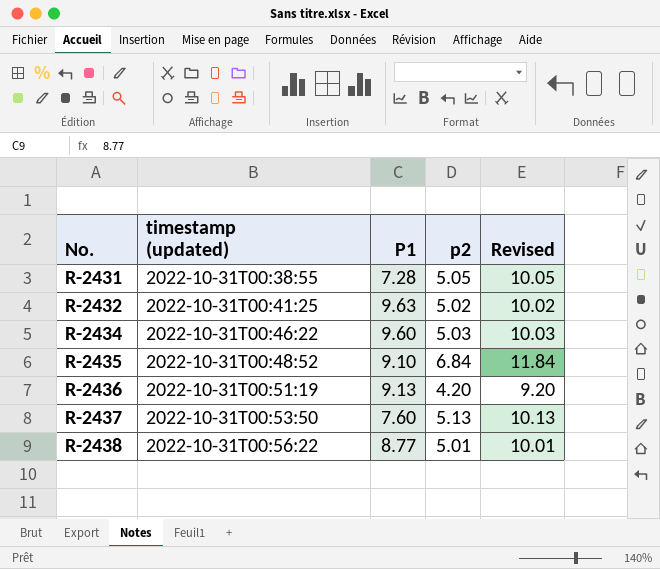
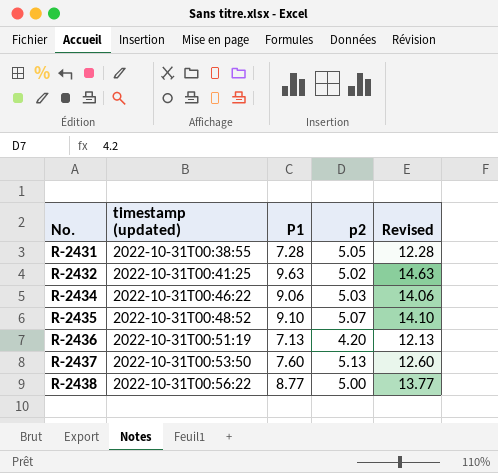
column Revised | formula: [p2] + 5 -> [P1] + 5
R-2434 | P1: 9.60 -> 9.06
R-2435 | p2: 6.84 -> 5.07
R-2436 | P1: 9.13 -> 7.13
R-2438 | p2: 5.01 -> 5.00

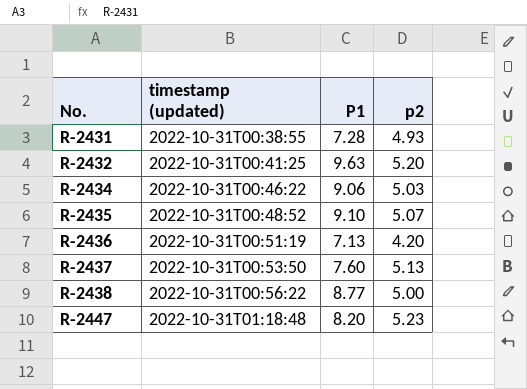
column Revised | formula: [P1] + 5 -> none
R-2431 | p2: 5.05 -> 4.93
R-2432 | p2: 5.02 -> 5.20
row R-2447: none -> 2022-10-31T01:18:48 | 8.20 | 5.23

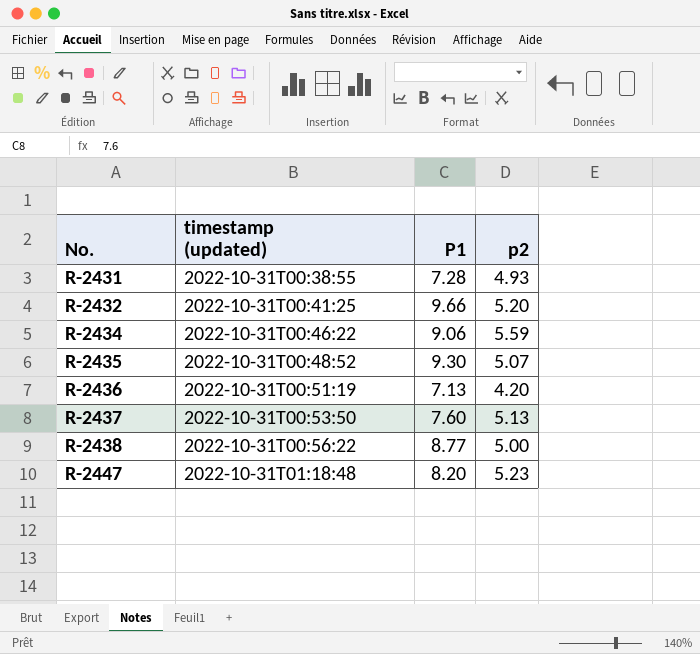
R-2432 | P1: 9.63 -> 9.66
R-2434 | p2: 5.03 -> 5.59
R-2435 | P1: 9.10 -> 9.30

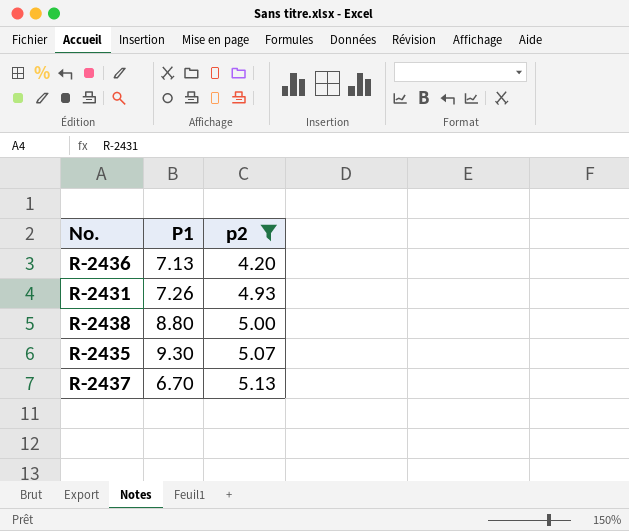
filter: none -> p2 <= 5.13
row order: No. ascending -> p2 ascending
column timestamp (updated) | position: 2 -> none
R-2431 | P1: 7.28 -> 7.26
R-2438 | P1: 8.77 -> 8.80
R-2437 | P1: 7.60 -> 6.70

